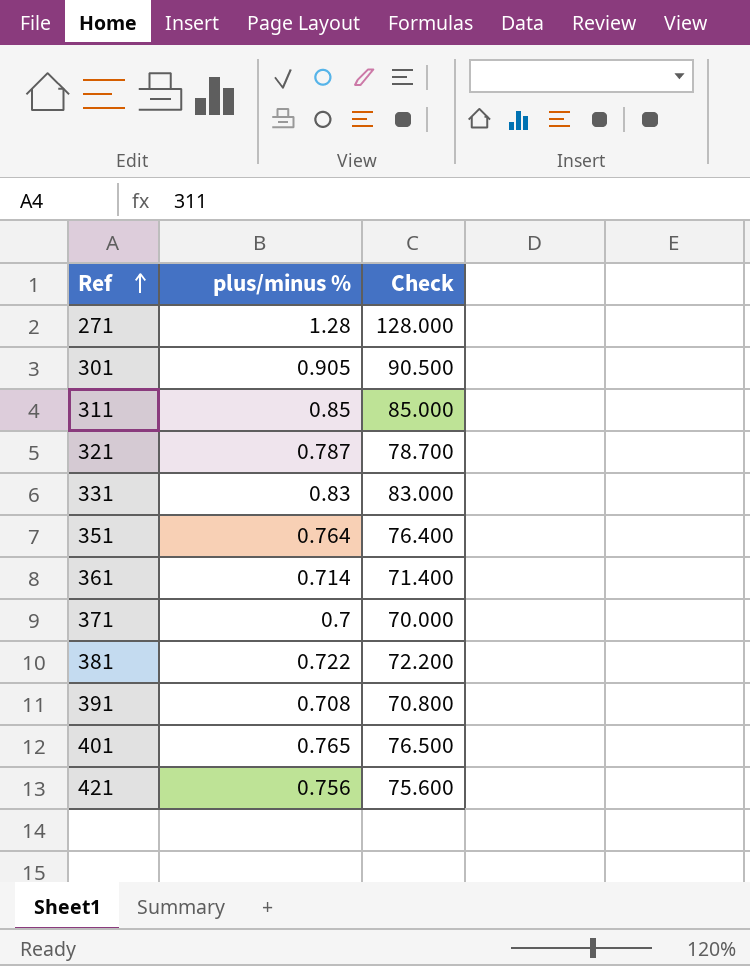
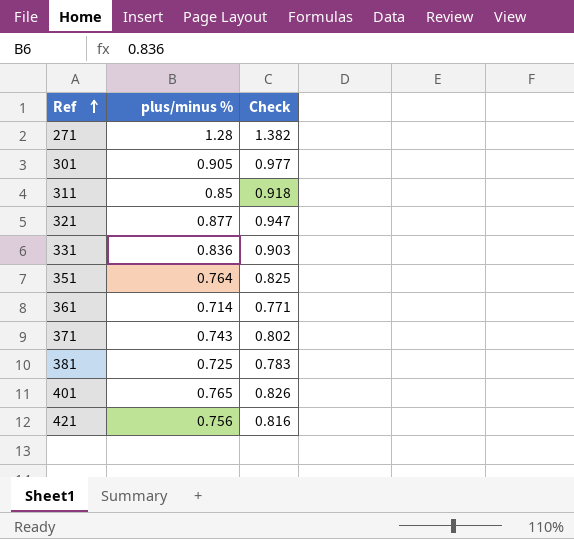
column Check | formula: [plus/minus %] * 100 -> [plus/minus %] * 1.08
row 391: 0.708 | 70.800 -> none
321 | plus/minus %: 0.787 -> 0.877
331 | plus/minus %: 0.83 -> 0.836
371 | plus/minus %: 0.7 -> 0.743
381 | plus/minus %: 0.722 -> 0.725

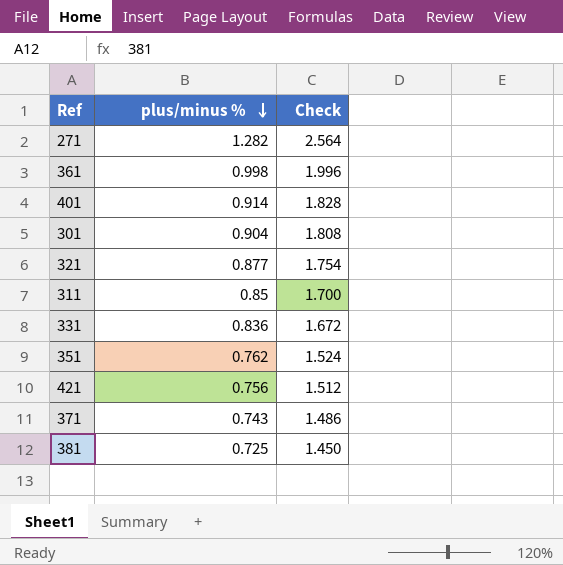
row order: Ref ascending -> plus/minus % descending
column Check | formula: [plus/minus %] * 1.08 -> [plus/minus %] * 2
271 | plus/minus %: 1.28 -> 1.282
361 | plus/minus %: 0.714 -> 0.998
401 | plus/minus %: 0.765 -> 0.914
301 | plus/minus %: 0.905 -> 0.904
351 | plus/minus %: 0.764 -> 0.762

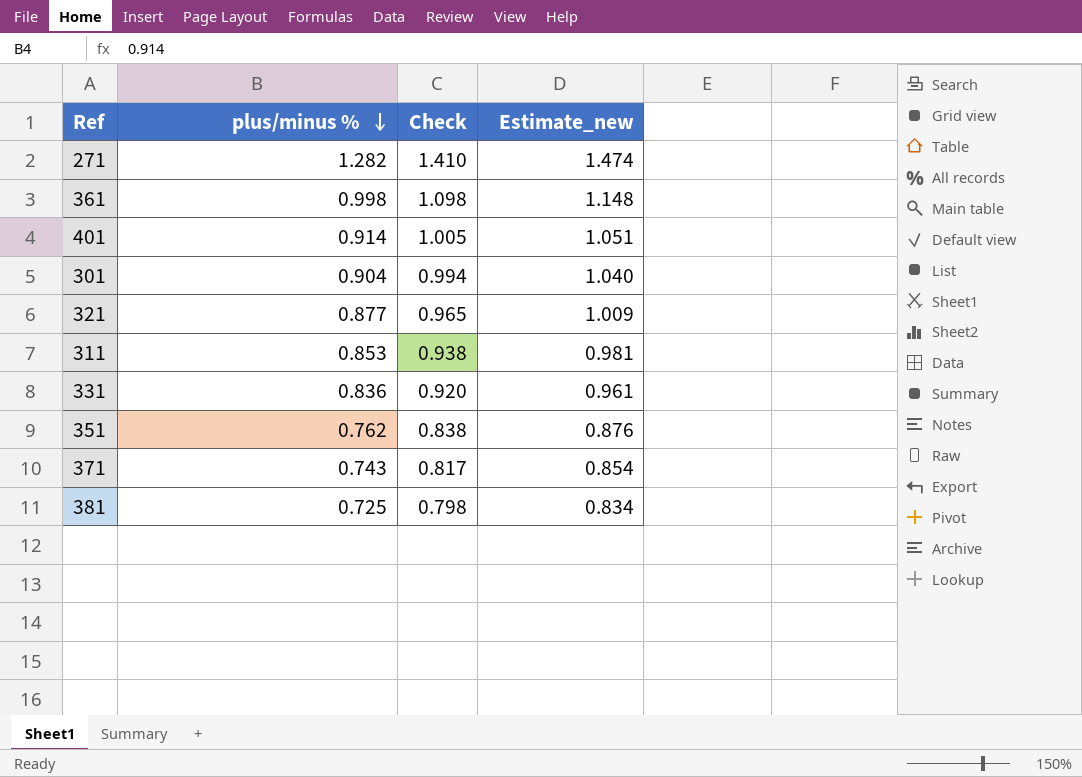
column Check | formula: [plus/minus %] * 2 -> [plus/minus %] * 1.1
column Estimate_new | formula: none -> [plus/minus %] * 1.15
row 421: 0.756 | 1.512 -> none
311 | plus/minus %: 0.85 -> 0.853

